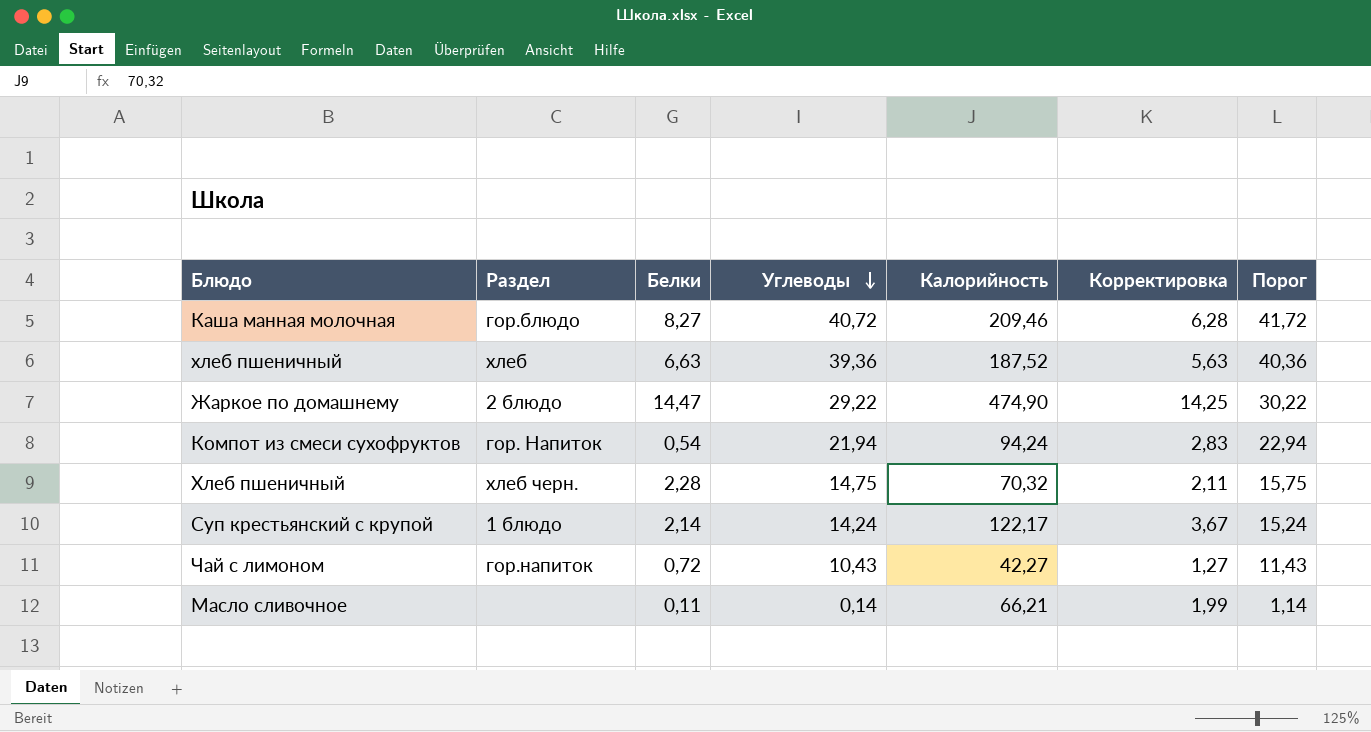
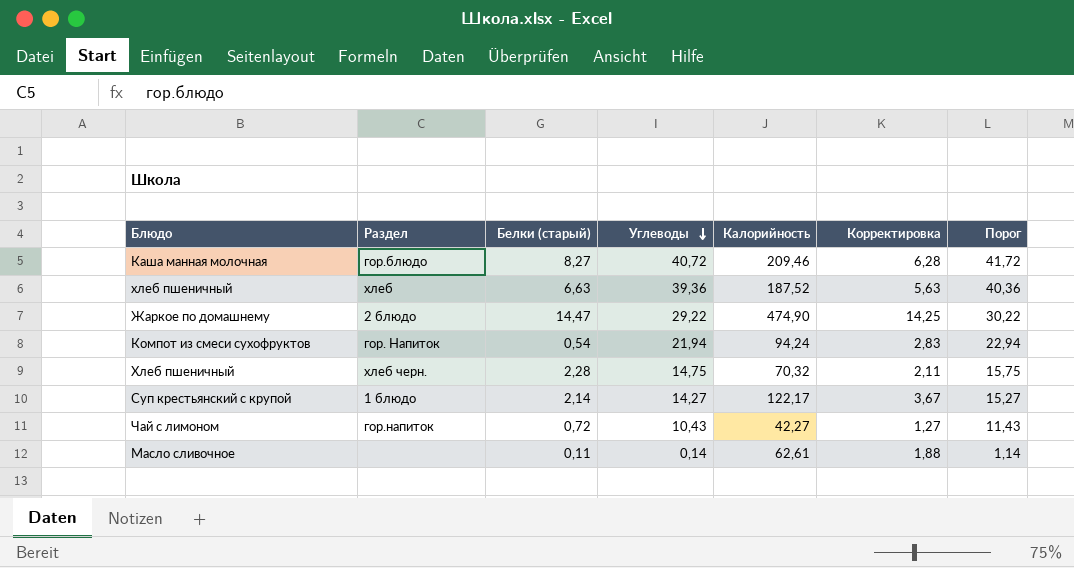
column name: Белки -> Белки (старый)
Суп крестьянский с крупой | Углеводы: 14,24 -> 14,27
Суп крестьянский с крупой | Порог: 15,24 -> 15,27
Масло сливочное | Калорийность: 66,21 -> 62,61
Масло сливочное | Корректировка: 1,99 -> 1,88

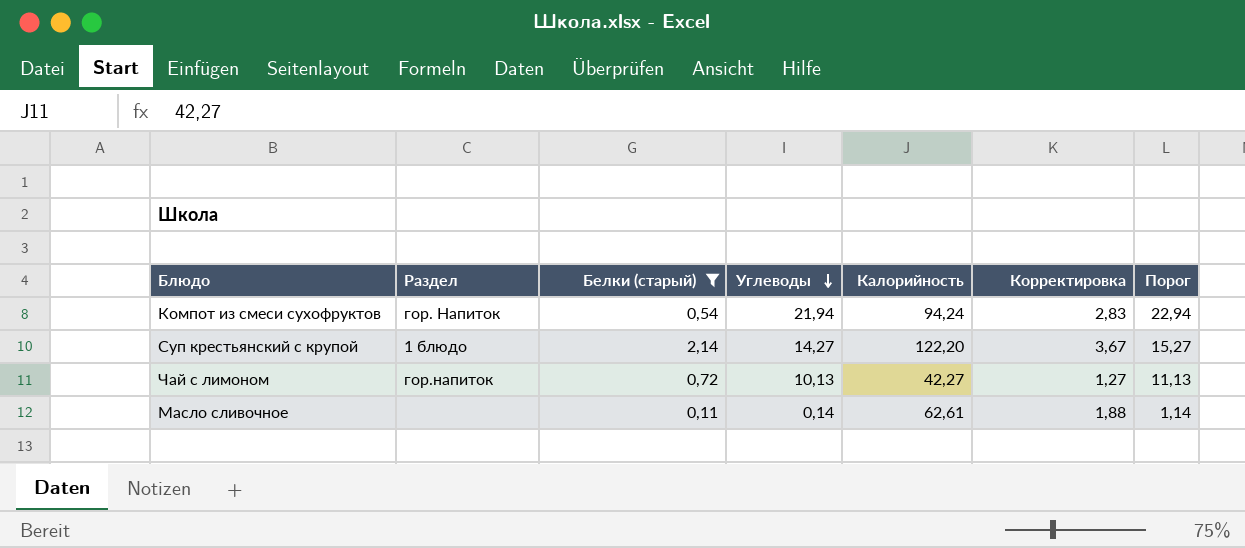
filter: none -> Белки (старый) <= 2,14
Суп крестьянский с крупой | Калорийность: 122,17 -> 122,20
Чай с лимоном | Углеводы: 10,43 -> 10,13
Чай с лимоном | Порог: 11,43 -> 11,13

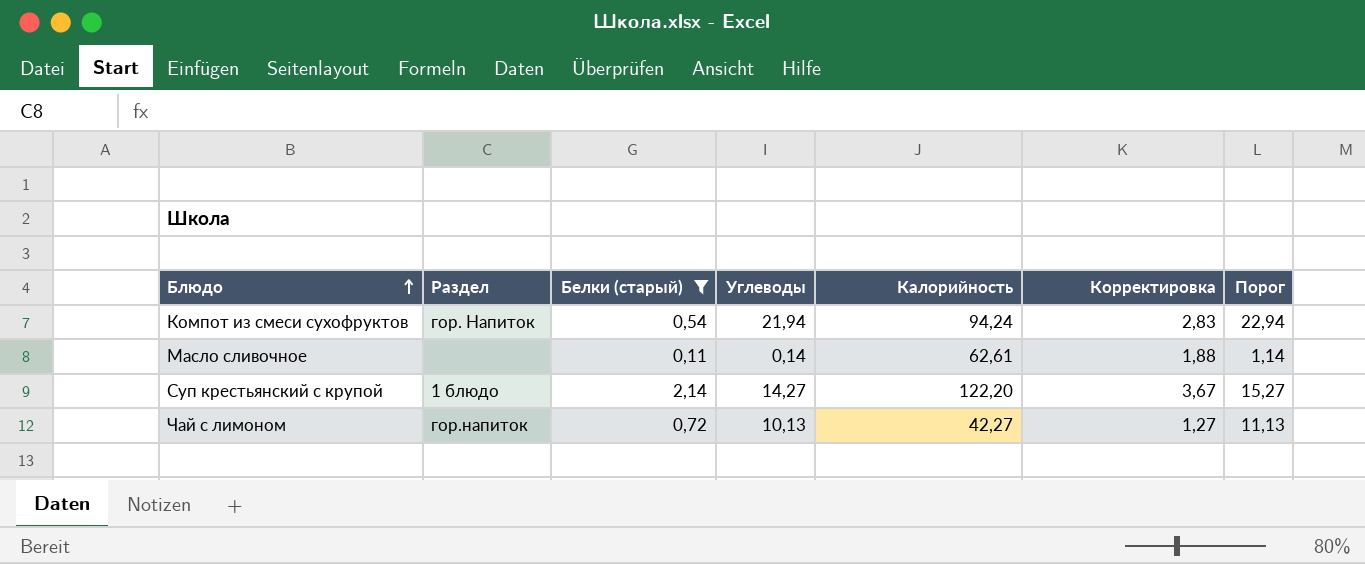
row order: Углеводы descending -> Блюдо ascending

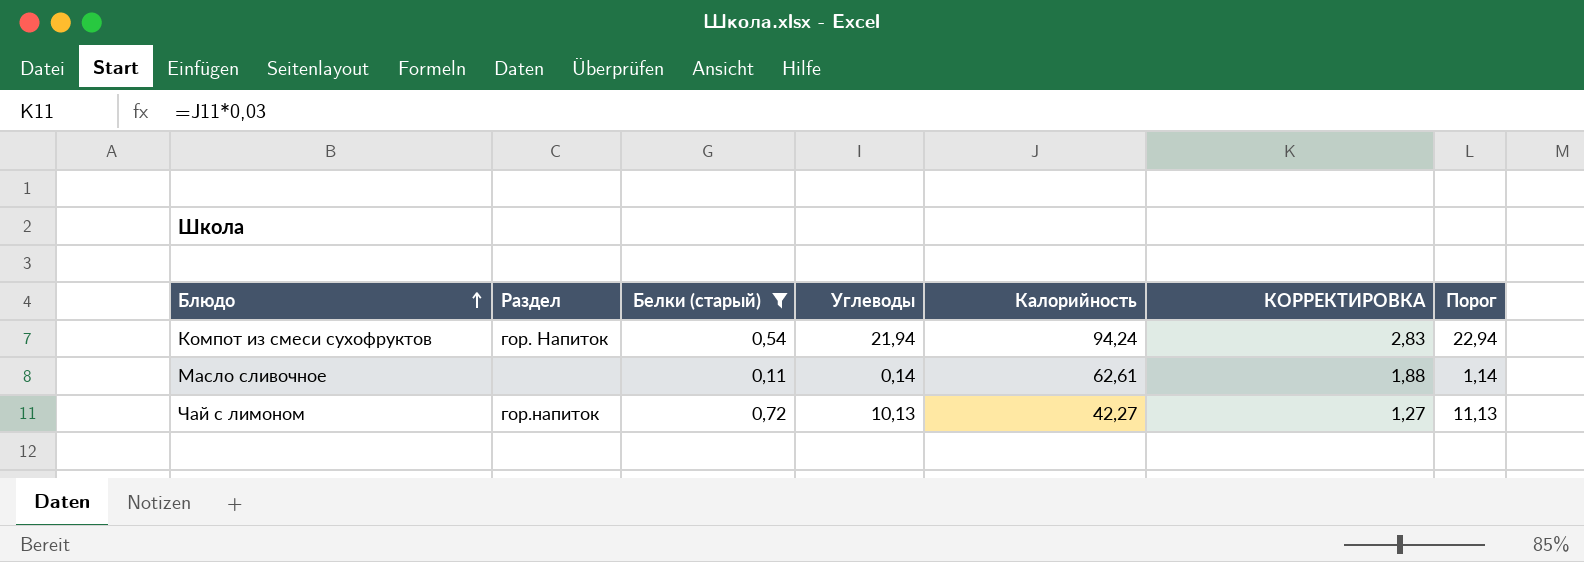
column name: Корректировка -> КОРРЕКТИРОВКА
row Суп крестьянский с крупой: 1 блюдо | 2,14 | 14,27 | 122,20 | 3,67 | 15,27 -> none

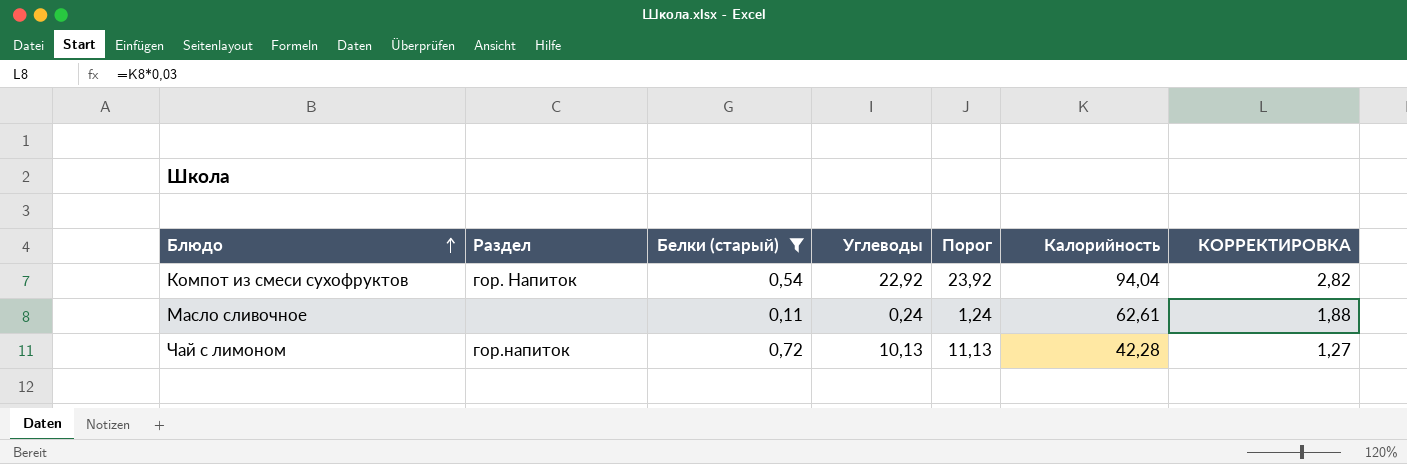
column Порог | position: 7 -> 5
Компот из смеси сухофруктов | Углеводы: 21,94 -> 22,92
Компот из смеси сухофруктов | Порог: 22,94 -> 23,92
Компот из смеси сухофруктов | Калорийность: 94,24 -> 94,04
Компот из смеси сухофруктов | КОРРЕКТИРОВКА: 2,83 -> 2,82
Масло сливочное | Углеводы: 0,14 -> 0,24
Масло сливочное | Порог: 1,14 -> 1,24
Чай с лимоном | Калорийность: 42,27 -> 42,28

